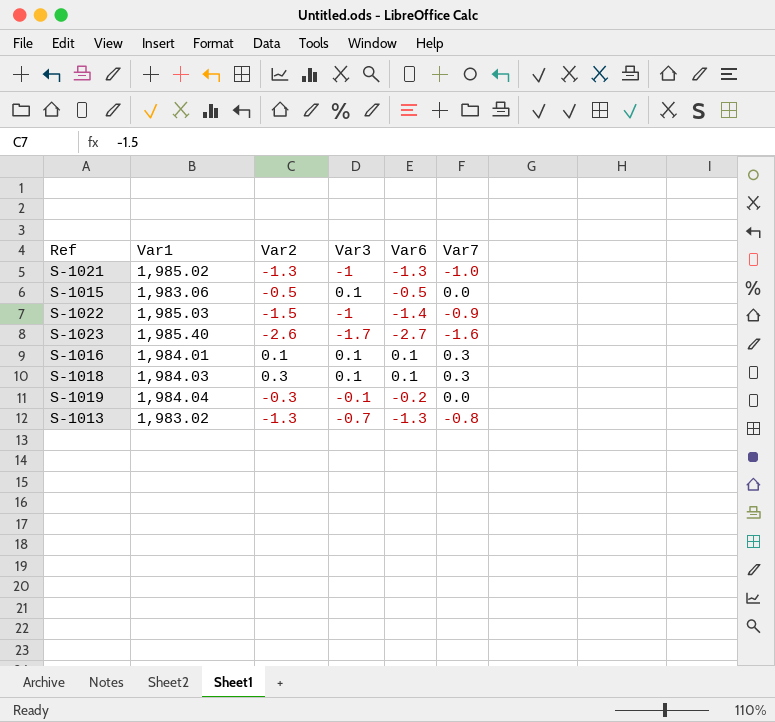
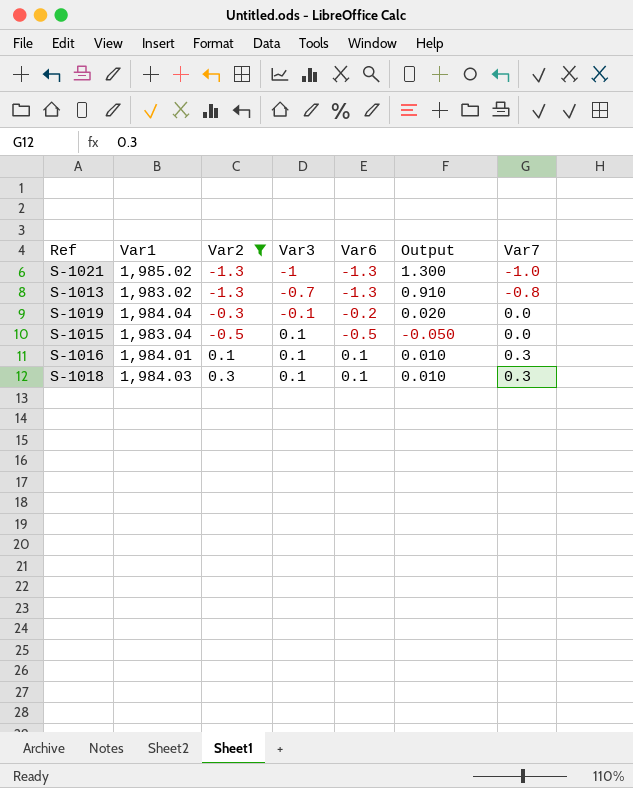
filter: none -> Var2 >= -1.3
row order: none -> Var3 ascending
column Output | formula: none -> [Var3] * [Var6]
S-1015 | Var1: 1,983.06 -> 1,983.04

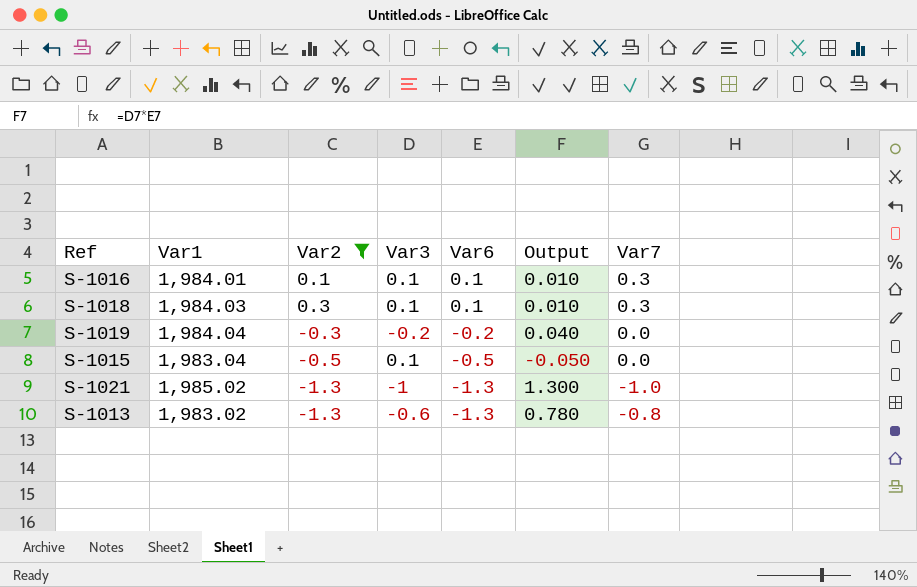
row order: Var3 ascending -> Var6 descending
S-1019 | Var3: -0.1 -> -0.2
S-1019 | Output: 0.020 -> 0.040
S-1013 | Var3: -0.7 -> -0.6
S-1013 | Output: 0.910 -> 0.780

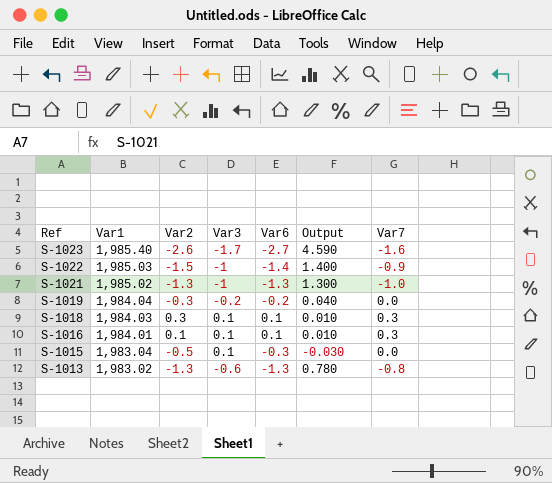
filter: Var2 >= -1.3 -> none
row order: Var6 descending -> Ref descending
S-1015 | Var6: -0.5 -> -0.3
S-1015 | Output: -0.050 -> -0.030

